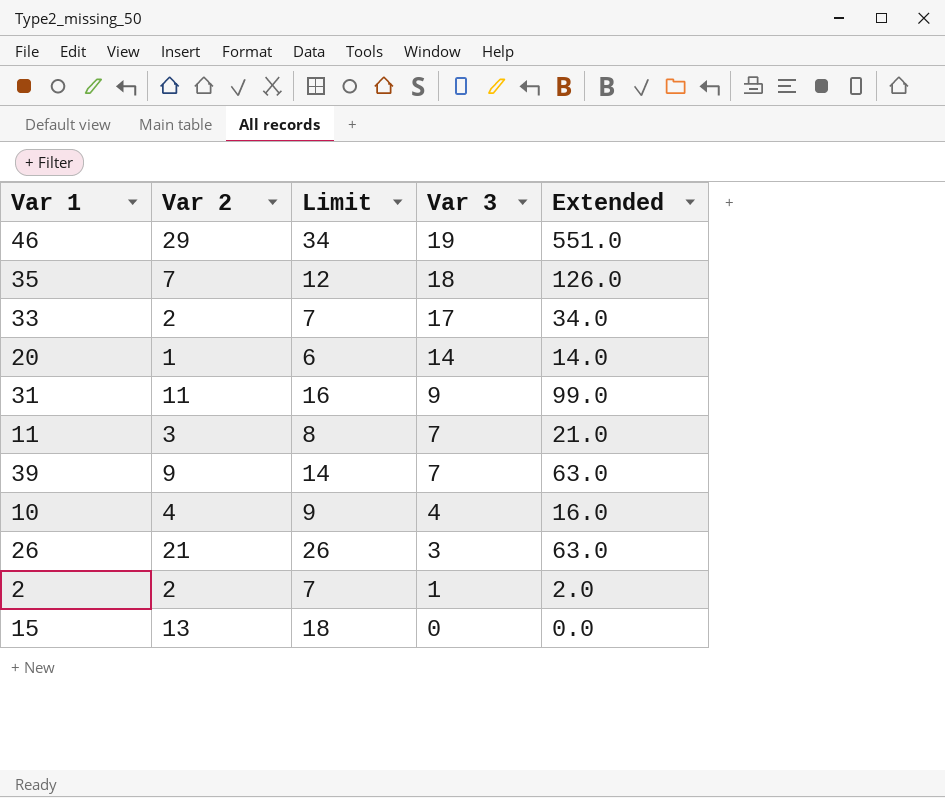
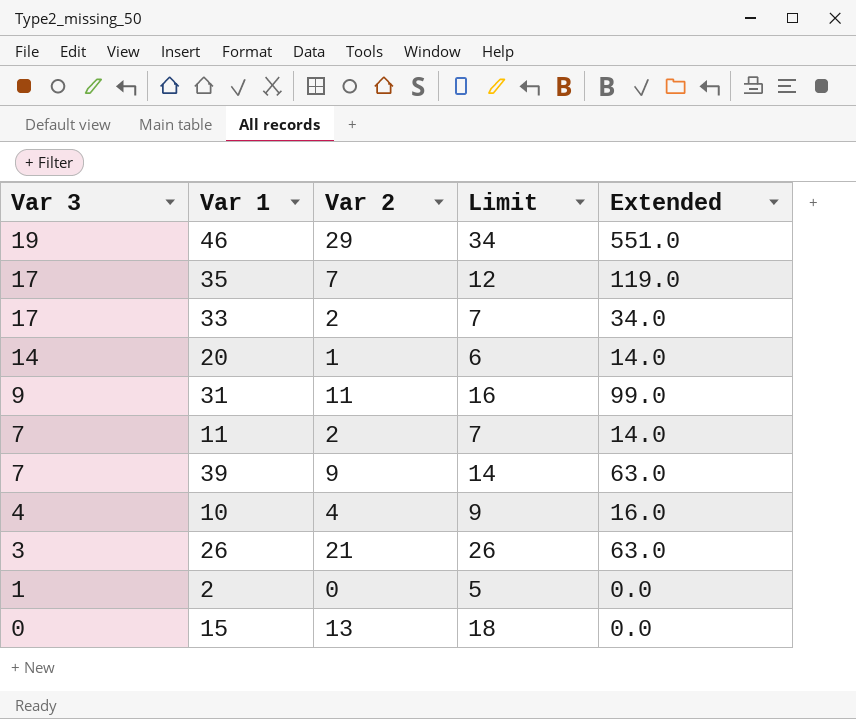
column Var 3 | position: 4 -> 1
35 | Var 3: 18 -> 17
35 | Extended: 126.0 -> 119.0
11 | Var 2: 3 -> 2
11 | Limit: 8 -> 7
11 | Extended: 21.0 -> 14.0
2 | Var 2: 2 -> 0
2 | Limit: 7 -> 5
2 | Extended: 2.0 -> 0.0

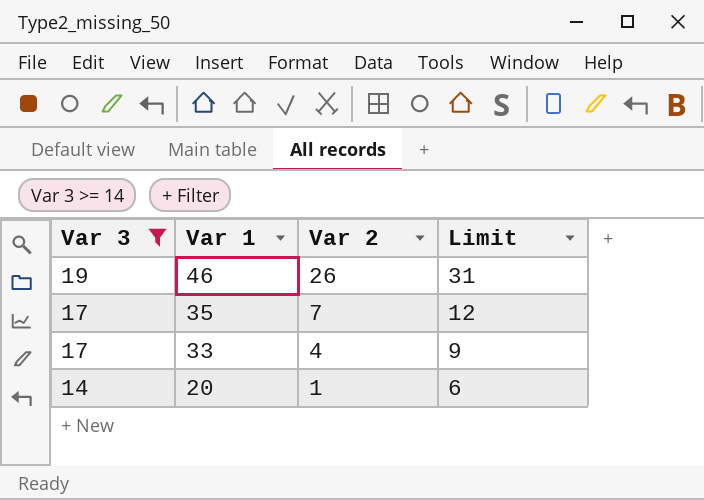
filter: none -> Var 3 >= 14
column Extended | formula: [Var 3] * [Var 2] -> none
46 | Var 2: 29 -> 26
46 | Limit: 34 -> 31
33 | Var 2: 2 -> 4
33 | Limit: 7 -> 9

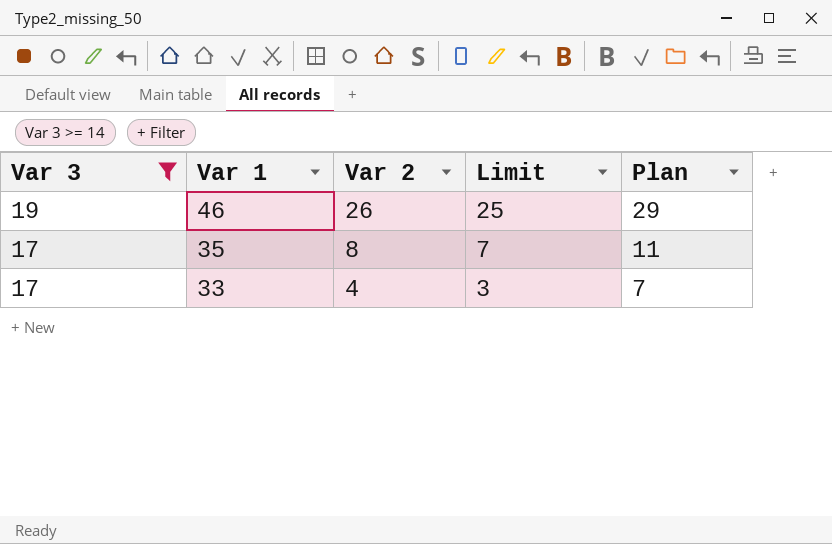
column Limit | formula: [Var 2] + 5 -> [Var 2] - 1
column Plan | formula: none -> [Var 2] + 3
row 20: 14 | 1 | 6 -> none
35 | Var 2: 7 -> 8

